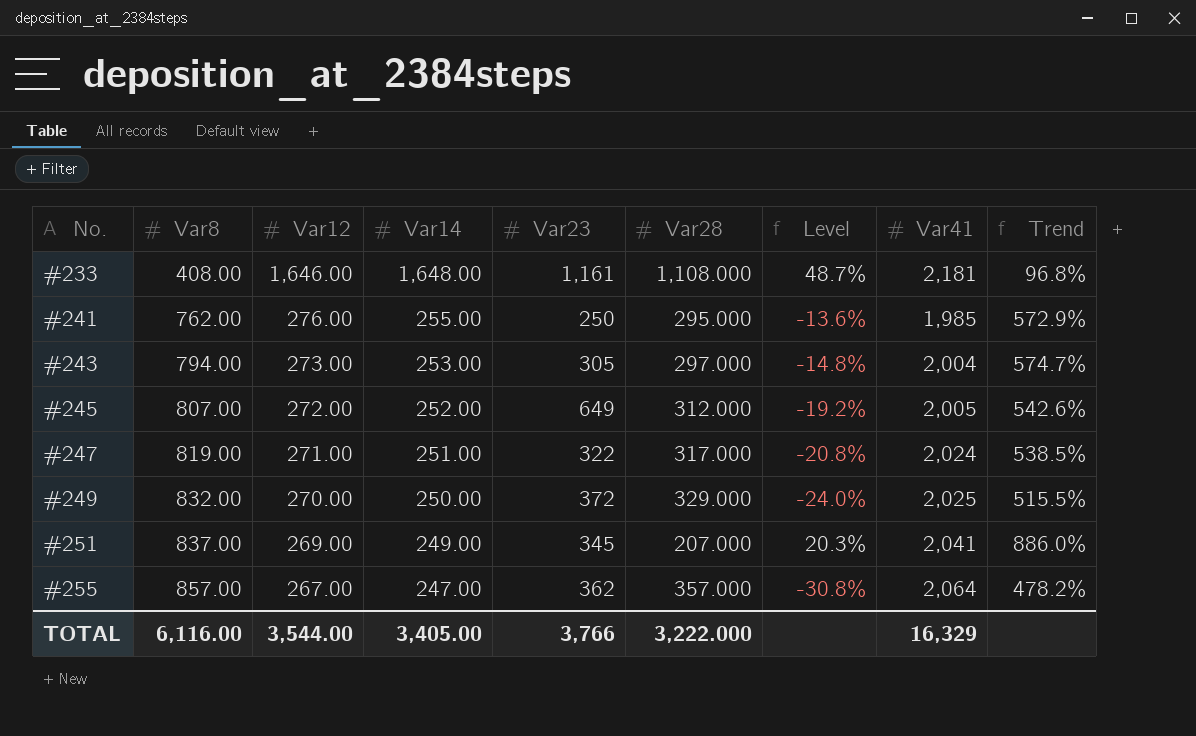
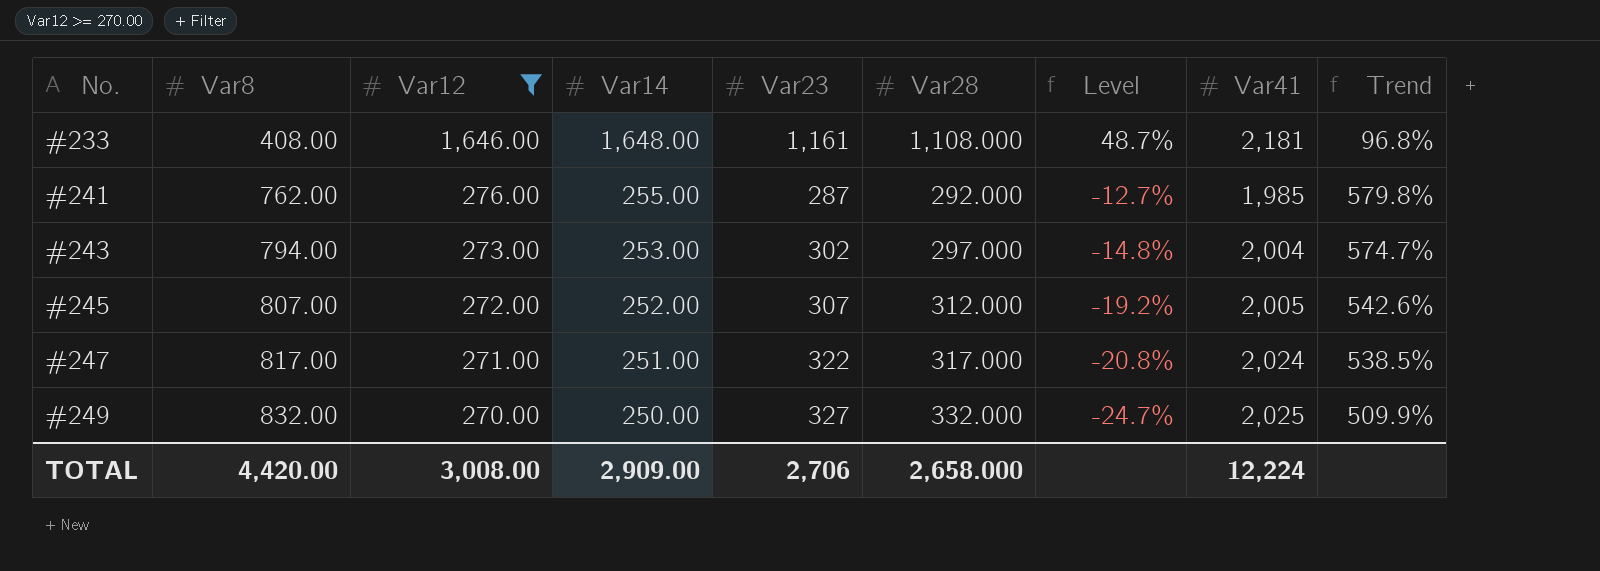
filter: none -> Var12 >= 270.00
#241 | Var23: 250 -> 287
#241 | Var28: 295.000 -> 292.000
#241 | Level: -13.6% -> -12.7%
#241 | Trend: 572.9% -> 579.8%
#243 | Var23: 305 -> 302
#245 | Var23: 649 -> 307
#247 | Var8: 819.00 -> 817.00
#249 | Var23: 372 -> 327
#249 | Var28: 329.000 -> 332.000
#249 | Level: -24.0% -> -24.7%
#249 | Trend: 515.5% -> 509.9%
TOTAL | Var8: 6,116.00 -> 4,420.00
TOTAL | Var12: 3,544.00 -> 3,008.00
TOTAL | Var14: 3,405.00 -> 2,909.00
TOTAL | Var23: 3,766 -> 2,706
TOTAL | Var28: 3,222.000 -> 2,658.000
TOTAL | Var41: 16,329 -> 12,224

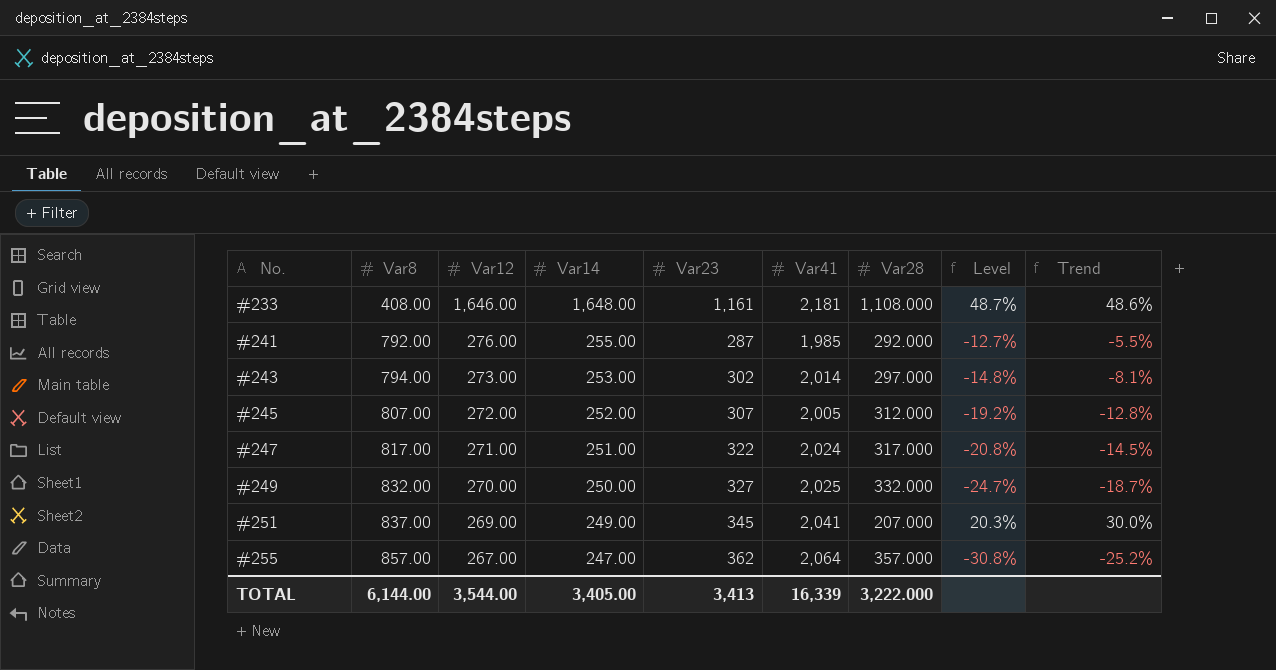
filter: Var12 >= 270.00 -> none
column Var41 | position: 8 -> 6
column Trend | formula: ([Var41] - [Var28]) / [Var28] -> ([Var12] - [Var28]) / [Var28]
#241 | Var8: 762.00 -> 792.00
#243 | Var41: 2,004 -> 2,014
TOTAL | Var8: 4,420.00 -> 6,144.00
TOTAL | Var12: 3,008.00 -> 3,544.00
TOTAL | Var14: 2,909.00 -> 3,405.00
TOTAL | Var23: 2,706 -> 3,413
TOTAL | Var41: 12,224 -> 16,339
TOTAL | Var28: 2,658.000 -> 3,222.000

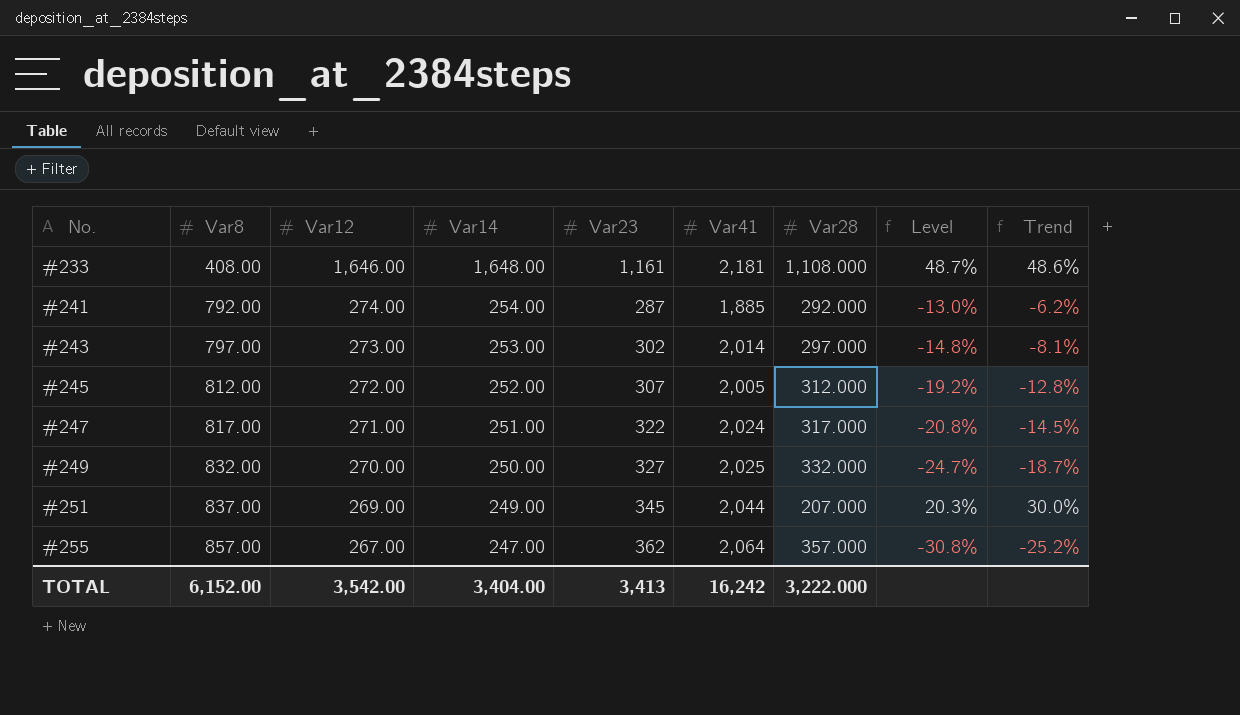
#241 | Var12: 276.00 -> 274.00
#241 | Var14: 255.00 -> 254.00
#241 | Var41: 1,985 -> 1,885
#241 | Level: -12.7% -> -13.0%
#241 | Trend: -5.5% -> -6.2%
#243 | Var8: 794.00 -> 797.00
#245 | Var8: 807.00 -> 812.00
#251 | Var41: 2,041 -> 2,044
TOTAL | Var8: 6,144.00 -> 6,152.00
TOTAL | Var12: 3,544.00 -> 3,542.00
TOTAL | Var14: 3,405.00 -> 3,404.00
TOTAL | Var41: 16,339 -> 16,242

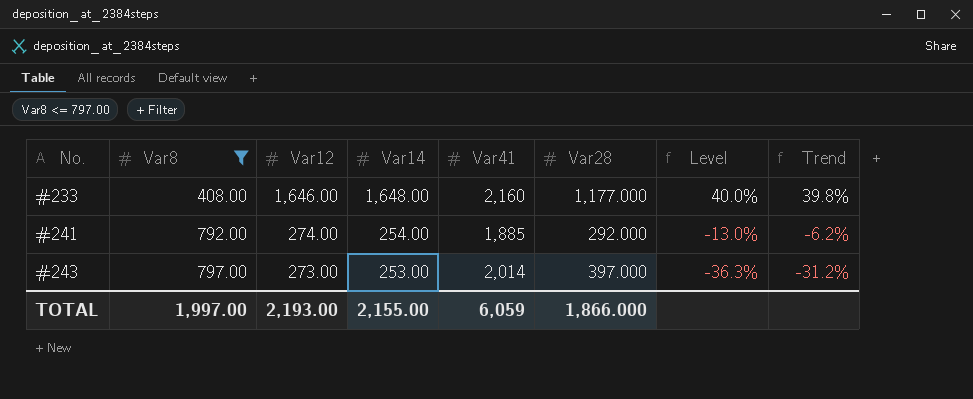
filter: none -> Var8 <= 797.00
column Var23 | position: 5 -> none
#233 | Var41: 2,181 -> 2,160
#233 | Var28: 1,108.000 -> 1,177.000
#233 | Level: 48.7% -> 40.0%
#233 | Trend: 48.6% -> 39.8%
#243 | Var28: 297.000 -> 397.000
#243 | Level: -14.8% -> -36.3%
#243 | Trend: -8.1% -> -31.2%
TOTAL | Var8: 6,152.00 -> 1,997.00
TOTAL | Var12: 3,542.00 -> 2,193.00
TOTAL | Var14: 3,404.00 -> 2,155.00
TOTAL | Var41: 16,242 -> 6,059
TOTAL | Var28: 3,222.000 -> 1,866.000

